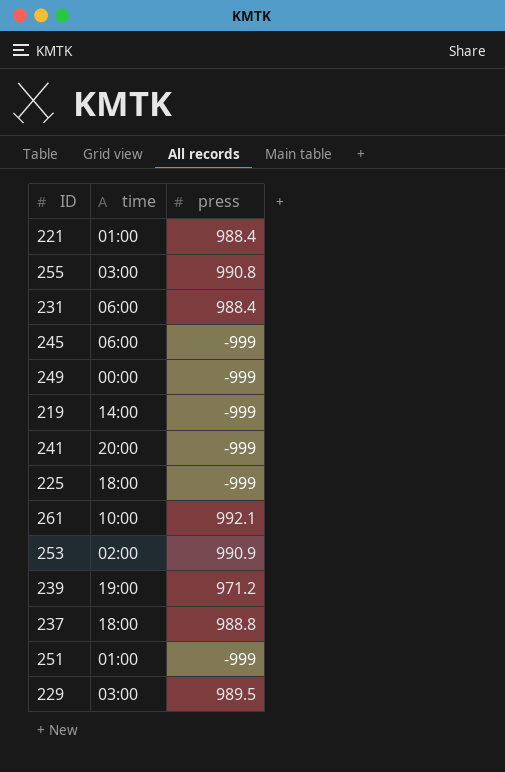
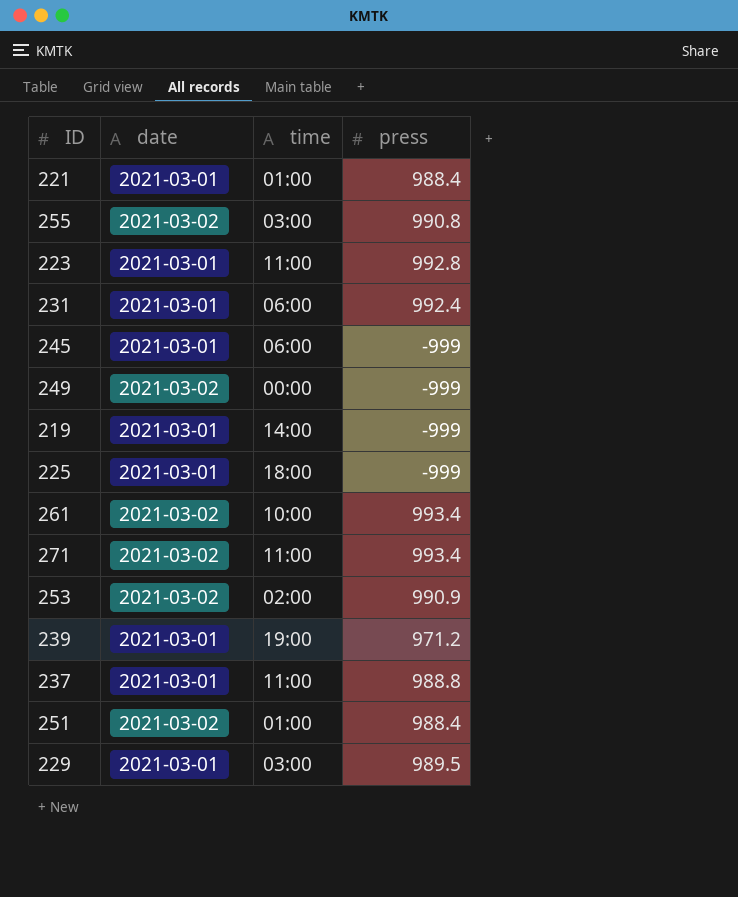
column date | position: none -> 2
row 241: 20:00 | -999 -> none
row 223: none -> 2021-03-01 | 11:00 | 992.8
231 | press: 988.4 -> 992.4
261 | press: 992.1 -> 993.4
row 271: none -> 2021-03-02 | 11:00 | 993.4
237 | time: 18:00 -> 11:00
251 | press: -999 -> 988.4

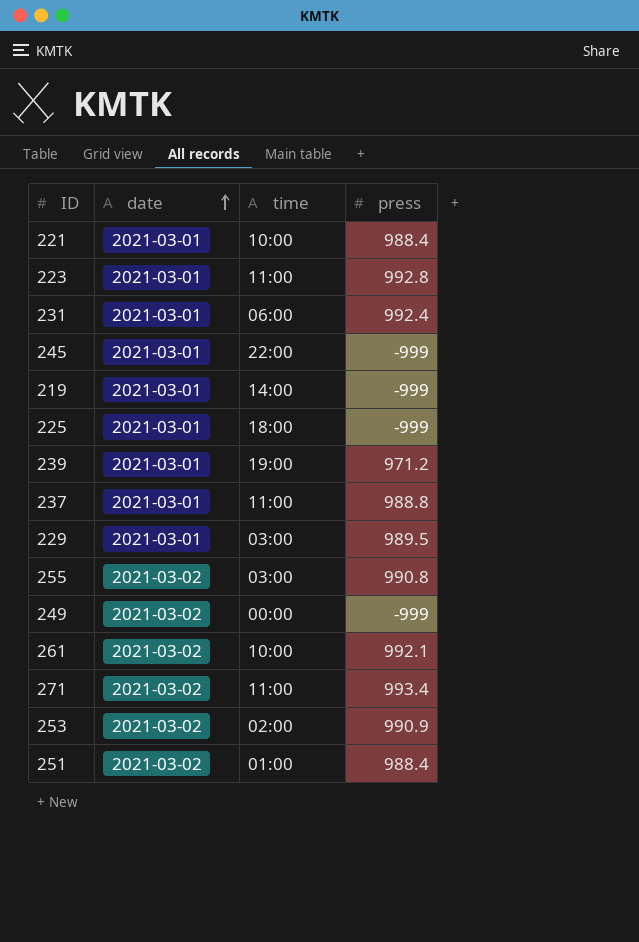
row order: none -> date ascending
221 | time: 01:00 -> 10:00
245 | time: 06:00 -> 22:00
261 | press: 993.4 -> 992.1

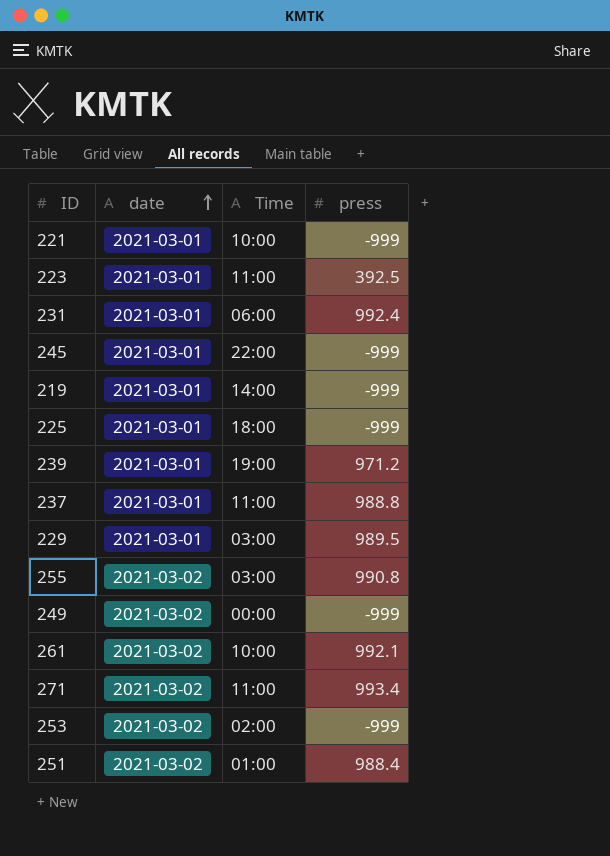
column name: time -> Time
221 | press: 988.4 -> -999
223 | press: 992.8 -> 392.5
253 | press: 990.9 -> -999

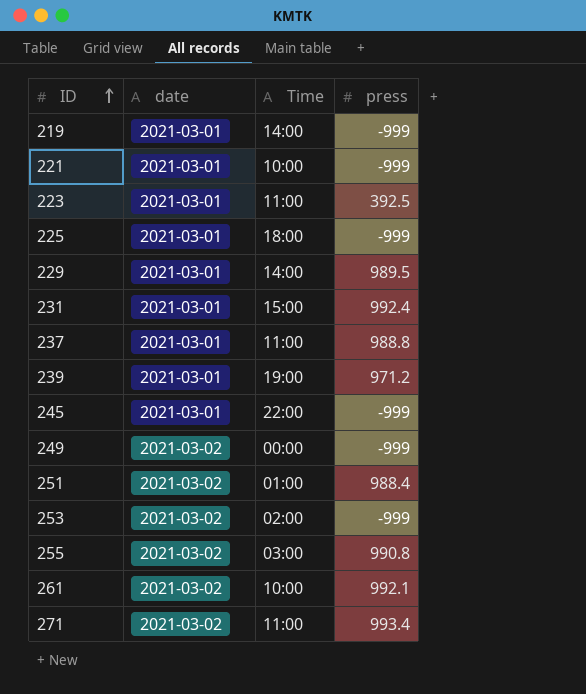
row order: date ascending -> ID ascending
229 | Time: 03:00 -> 14:00
231 | Time: 06:00 -> 15:00

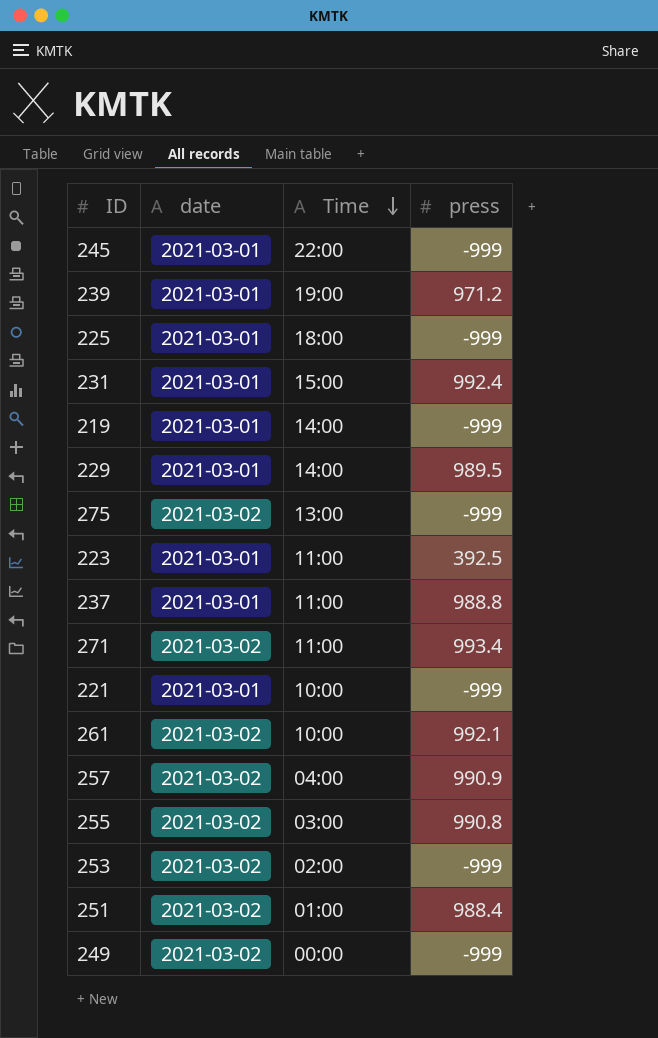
row order: ID ascending -> Time descending
row 275: none -> 2021-03-02 | 13:00 | -999
row 257: none -> 2021-03-02 | 04:00 | 990.9

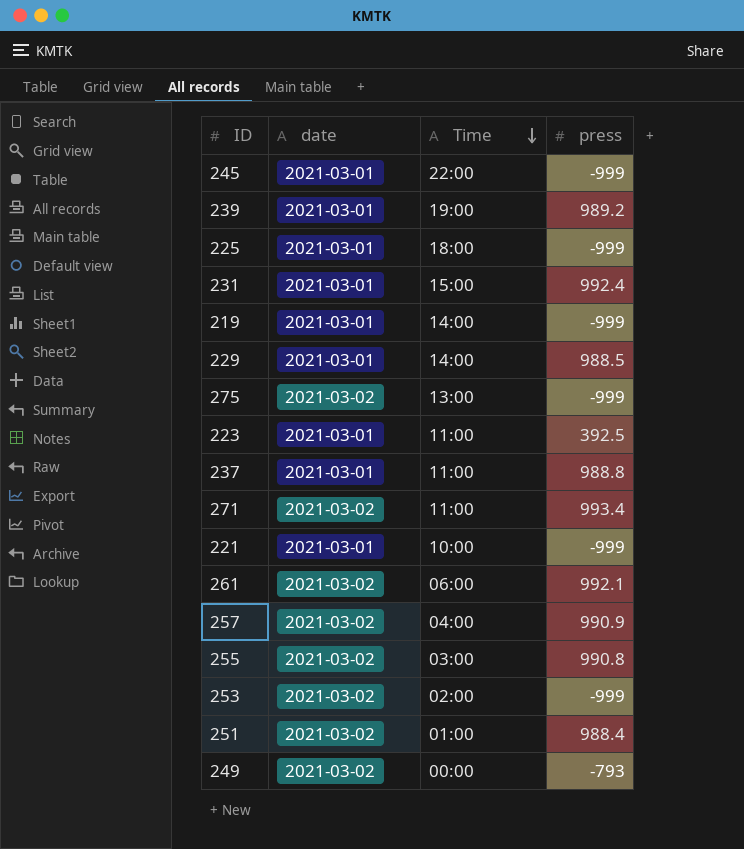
239 | press: 971.2 -> 989.2
229 | press: 989.5 -> 988.5
261 | Time: 10:00 -> 06:00
249 | press: -999 -> -793

